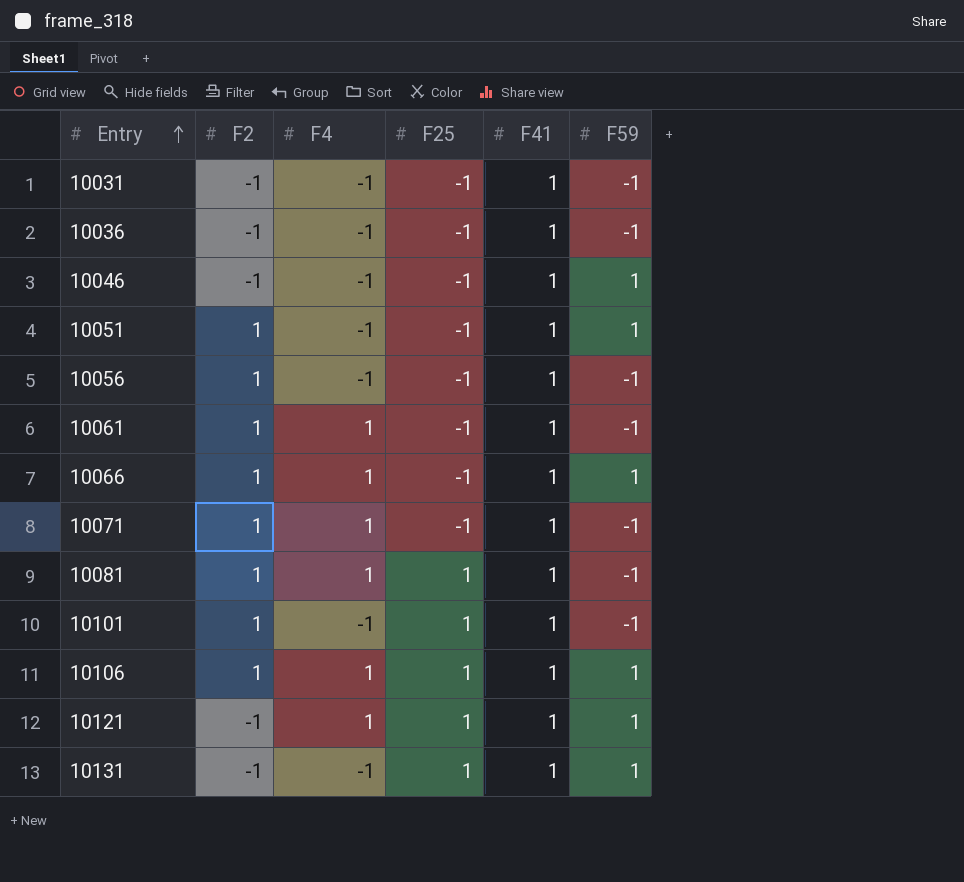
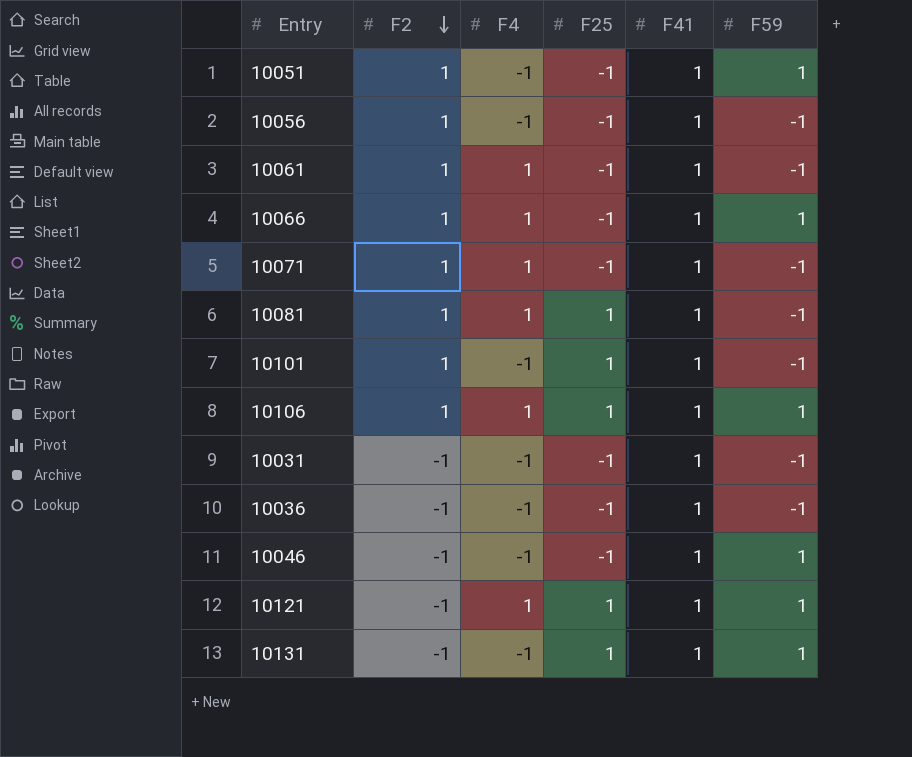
row order: Entry ascending -> F2 descending

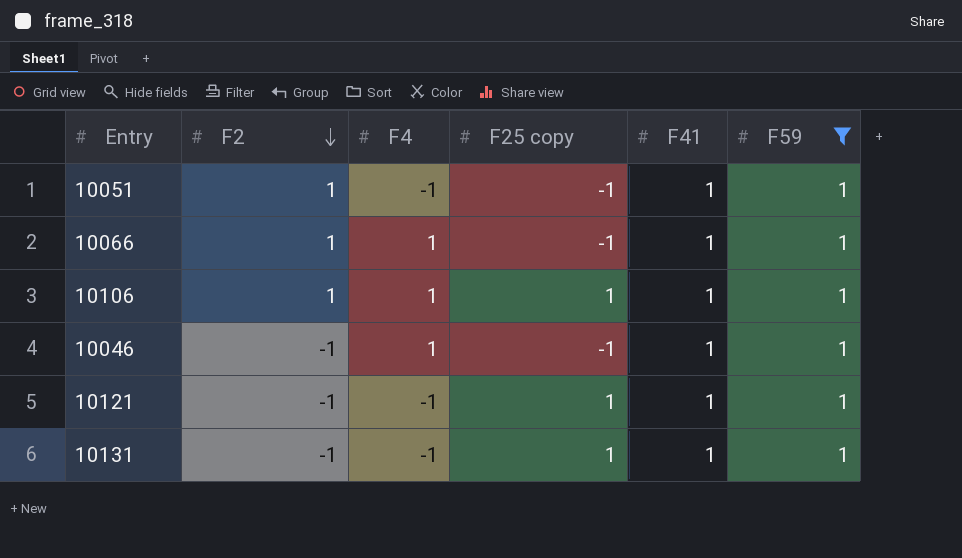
filter: none -> F59 = 1
column name: F25 -> F25 copy
10046 | F4: -1 -> 1
10121 | F4: 1 -> -1

